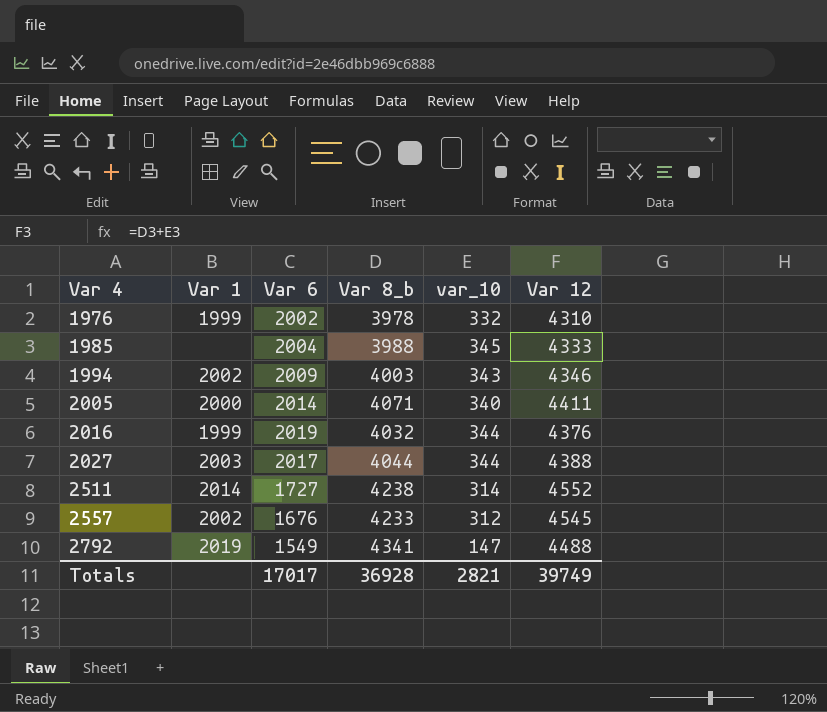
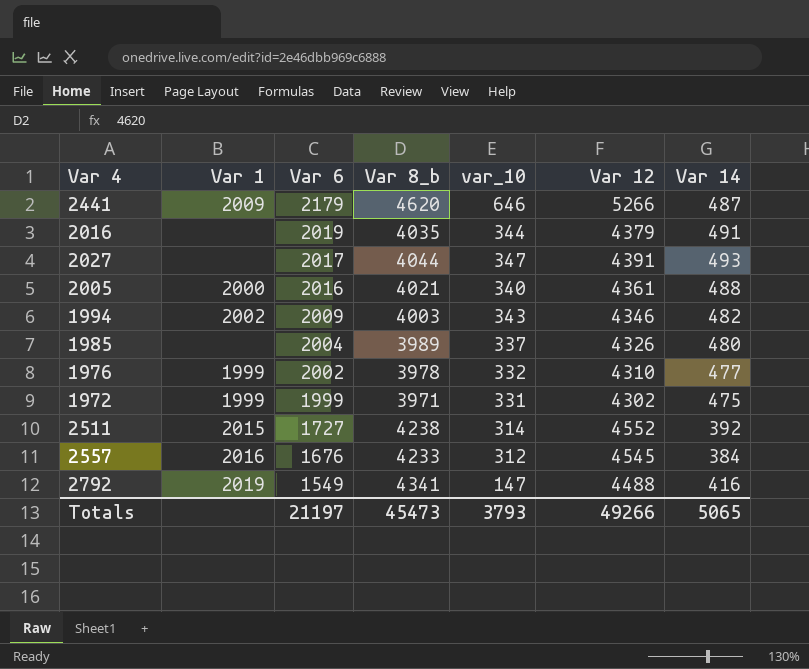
row order: Var 4 ascending -> Var 6 descending
column Var 14 | position: none -> 7
row 2441: none -> 2009 | 2179 | 4620 | 646 | 5266 | 487
2016 | Var 1: 1999 -> none
2016 | Var 8_b: 4032 -> 4035
2016 | Var 12: 4376 -> 4379
2027 | Var 1: 2003 -> none
2027 | var_10: 344 -> 347
2027 | Var 12: 4388 -> 4391
2005 | Var 6: 2014 -> 2016
2005 | Var 8_b: 4071 -> 4021
2005 | Var 12: 4411 -> 4361
1985 | Var 8_b: 3988 -> 3989
1985 | var_10: 345 -> 337
1985 | Var 12: 4333 -> 4326
row 1972: none -> 1999 | 1999 | 3971 | 331 | 4302 | 475
2511 | Var 1: 2014 -> 2015
2557 | Var 1: 2002 -> 2016
Totals | Var 6: 17017 -> 21197
Totals | Var 8_b: 36928 -> 45473
Totals | var_10: 2821 -> 3793
Totals | Var 12: 39749 -> 49266

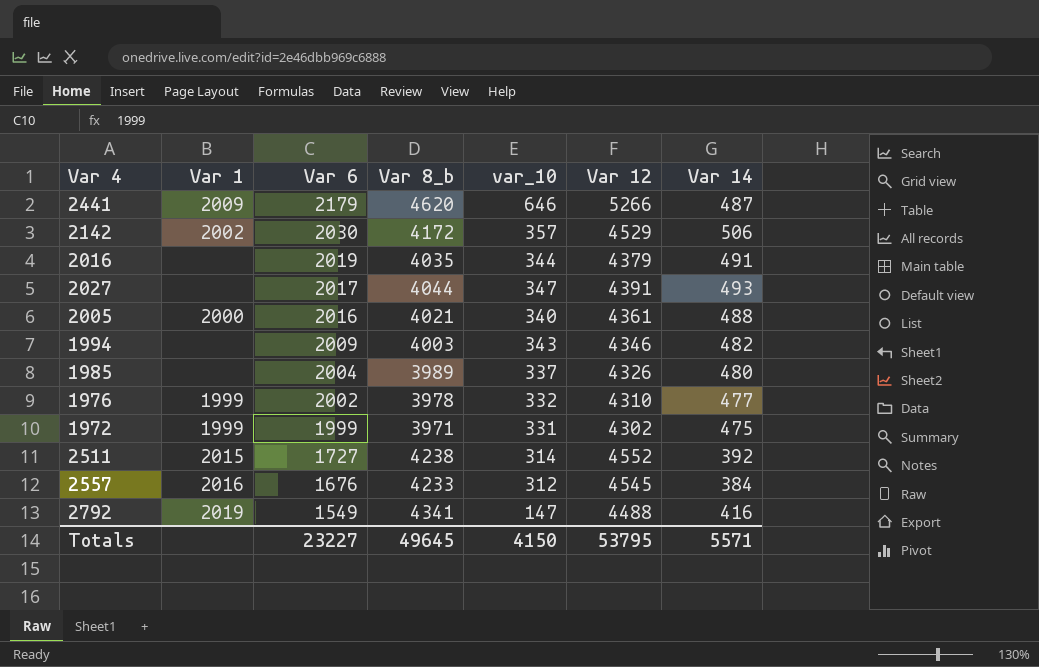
row 2142: none -> 2002 | 2030 | 4172 | 357 | 4529 | 506
1994 | Var 1: 2002 -> none
Totals | Var 6: 21197 -> 23227
Totals | Var 8_b: 45473 -> 49645
Totals | var_10: 3793 -> 4150
Totals | Var 12: 49266 -> 53795
Totals | Var 14: 5065 -> 5571

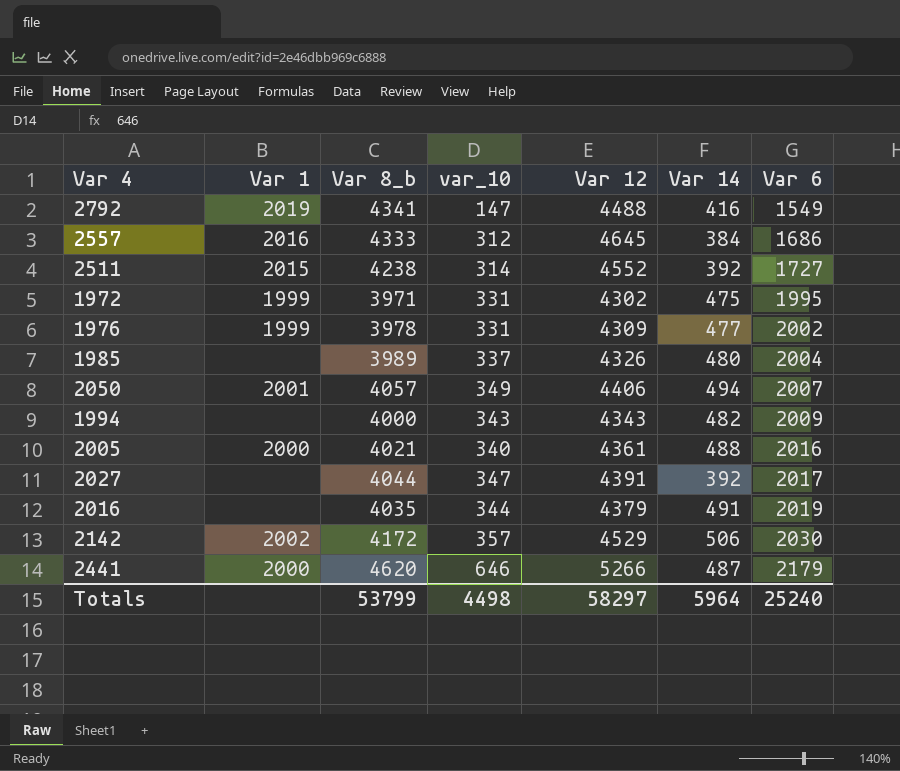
row order: Var 6 descending -> Var 6 ascending
column Var 6 | position: 3 -> 7
2557 | Var 8_b: 4233 -> 4333
2557 | Var 12: 4545 -> 4645
2557 | Var 6: 1676 -> 1686
1972 | Var 6: 1999 -> 1995
1976 | var_10: 332 -> 331
1976 | Var 12: 4310 -> 4309
row 2050: none -> 2001 | 4057 | 349 | 4406 | 494 | 2007
1994 | Var 8_b: 4003 -> 4000
1994 | Var 12: 4346 -> 4343
2027 | Var 14: 493 -> 392
2441 | Var 1: 2009 -> 2000
Totals | Var 8_b: 49645 -> 53799
Totals | var_10: 4150 -> 4498
Totals | Var 12: 53795 -> 58297
Totals | Var 14: 5571 -> 5964
Totals | Var 6: 23227 -> 25240

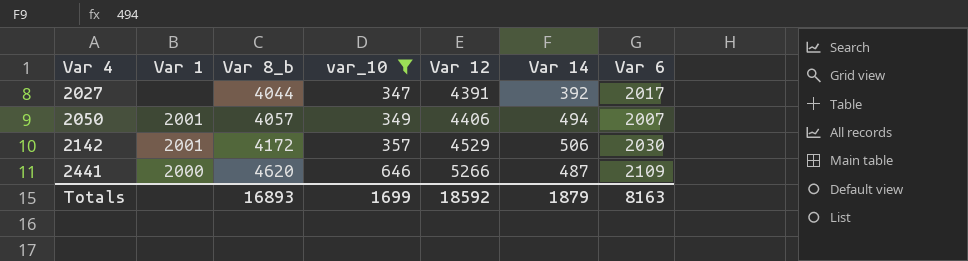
filter: none -> var_10 >= 347
row order: Var 6 ascending -> Var 4 ascending
2142 | Var 1: 2002 -> 2001
2441 | Var 6: 2179 -> 2109
Totals | Var 8_b: 53799 -> 16893
Totals | var_10: 4498 -> 1699
Totals | Var 12: 58297 -> 18592
Totals | Var 14: 5964 -> 1879
Totals | Var 6: 25240 -> 8163

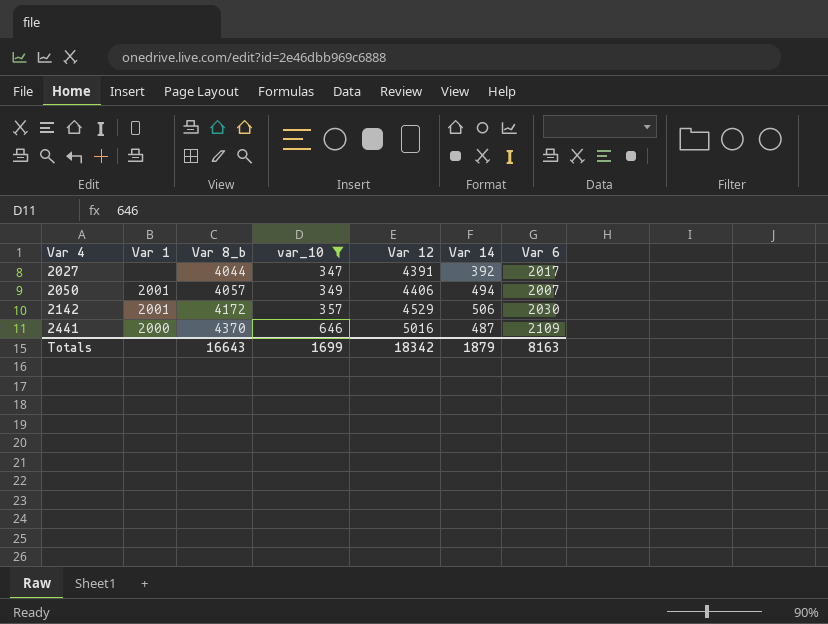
2441 | Var 8_b: 4620 -> 4370
2441 | Var 12: 5266 -> 5016
Totals | Var 8_b: 16893 -> 16643
Totals | Var 12: 18592 -> 18342

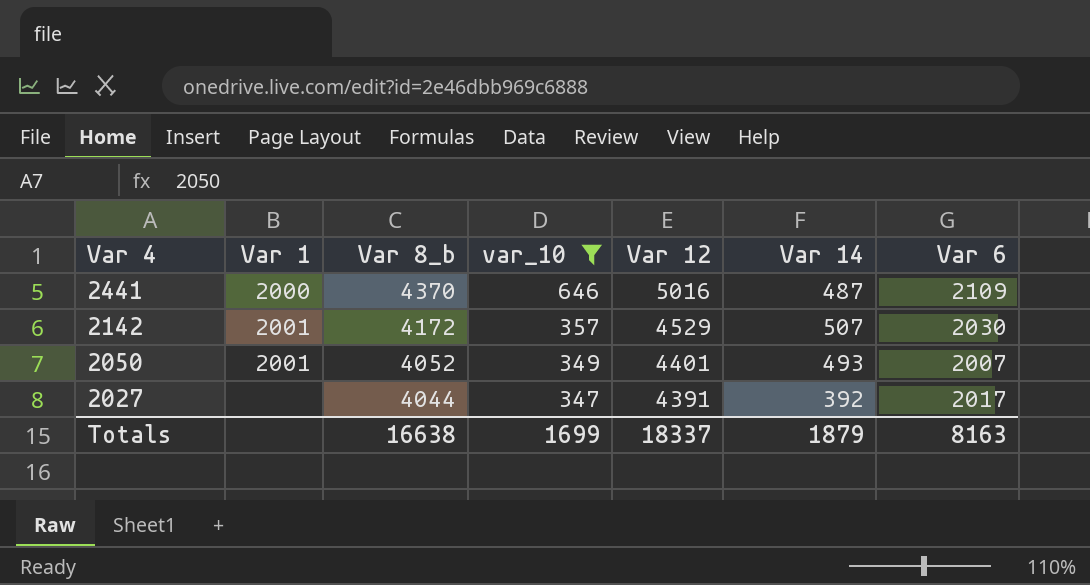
row order: Var 4 ascending -> Var 4 descending
2142 | Var 14: 506 -> 507
2050 | Var 8_b: 4057 -> 4052
2050 | Var 12: 4406 -> 4401
2050 | Var 14: 494 -> 493
Totals | Var 8_b: 16643 -> 16638
Totals | Var 12: 18342 -> 18337

